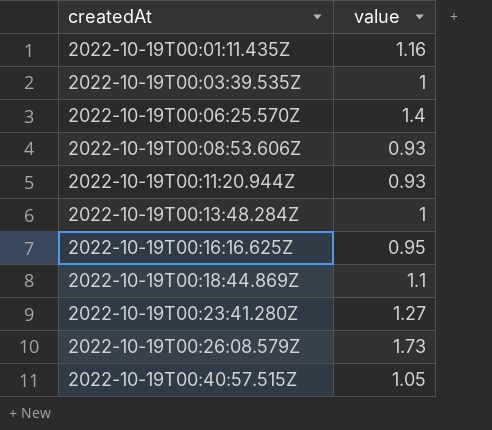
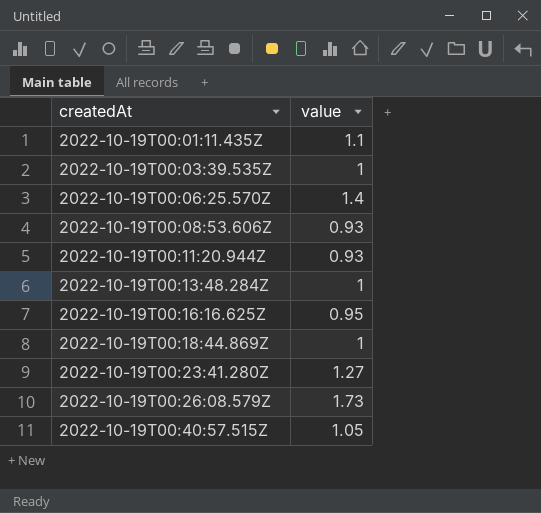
2022-10-19T00:01:11.435Z | value: 1.16 -> 1.1
2022-10-19T00:18:44.869Z | value: 1.1 -> 1

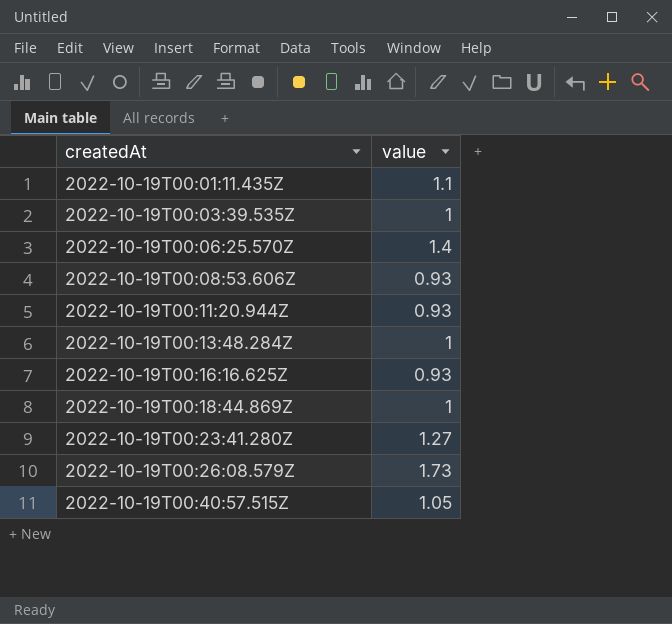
2022-10-19T00:16:16.625Z | value: 0.95 -> 0.93

